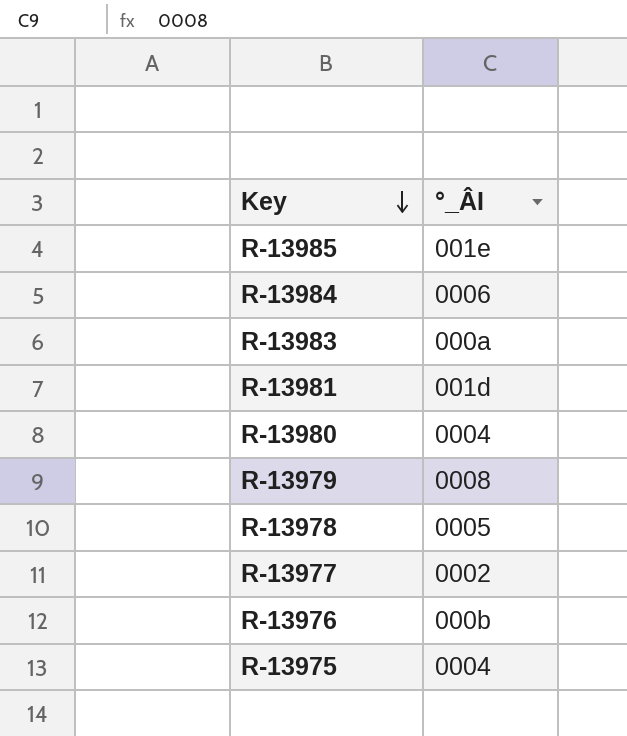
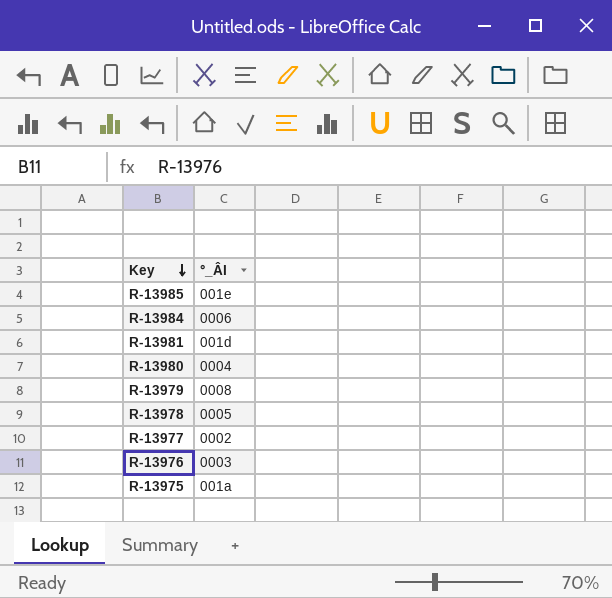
row R-13983: 000a -> none
R-13976 | °_ÂI: 000b -> 0003
R-13975 | °_ÂI: 0004 -> 001a

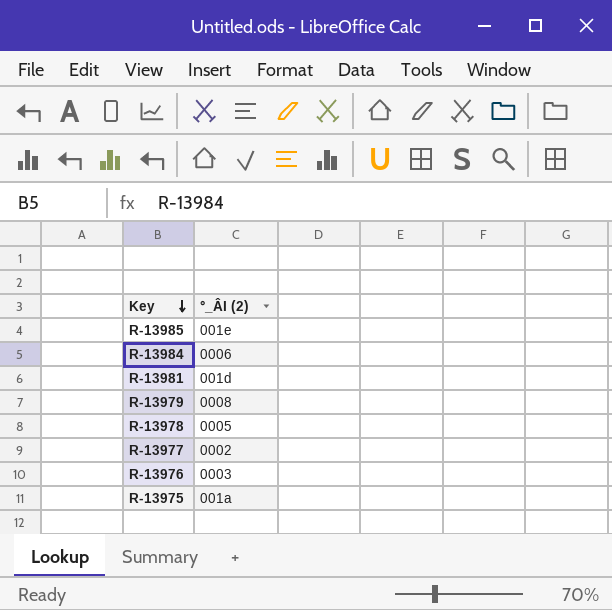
column name: °_ÂI -> °_ÂI (2)
row R-13980: 0004 -> none

